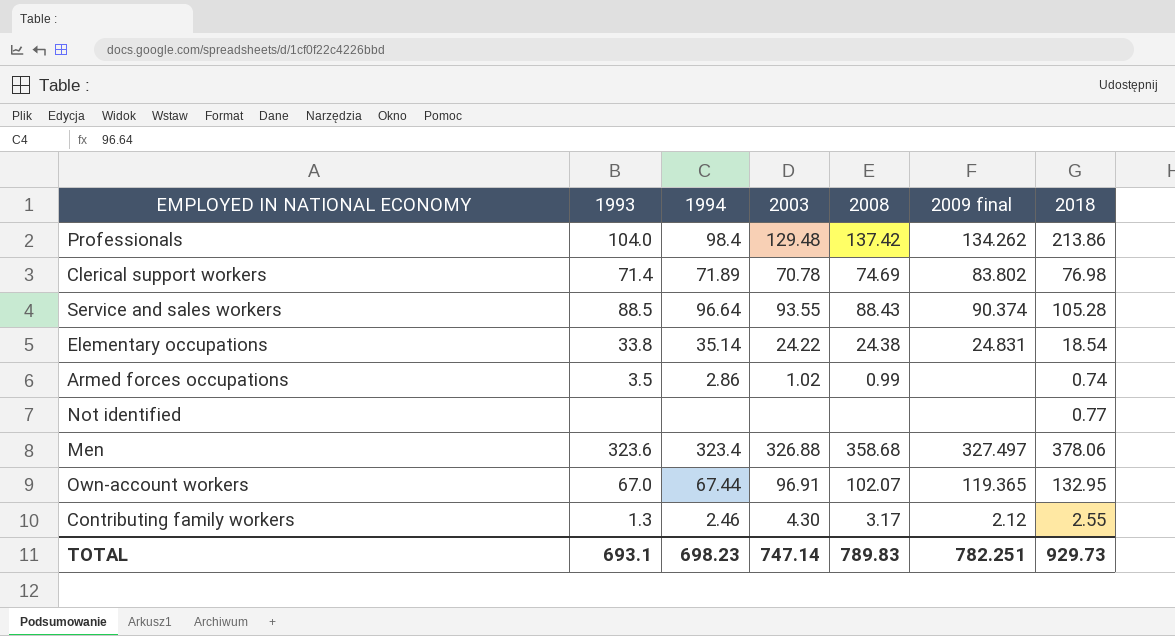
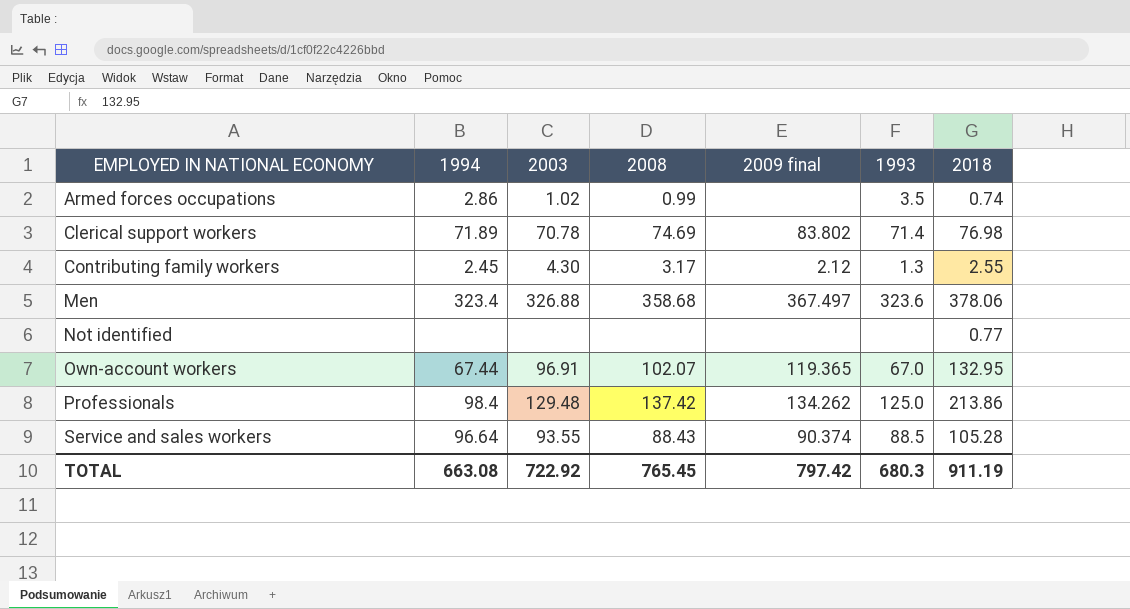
row order: none -> EMPLOYED IN NATIONAL ECONOMY ascending
column 1993 | position: 2 -> 6
row Elementary occupations: 33.8 | 35.14 | 24.22 | 24.38 | 24.831 | 18.54 -> none
Contributing family workers | 1994: 2.46 -> 2.45
Men | 2009 final: 327.497 -> 367.497
Professionals | 1993: 104.0 -> 125.0
TOTAL | 1994: 698.23 -> 663.08
TOTAL | 2003: 747.14 -> 722.92
TOTAL | 2008: 789.83 -> 765.45
TOTAL | 2009 final: 782.251 -> 797.42
TOTAL | 1993: 693.1 -> 680.3
TOTAL | 2018: 929.73 -> 911.19

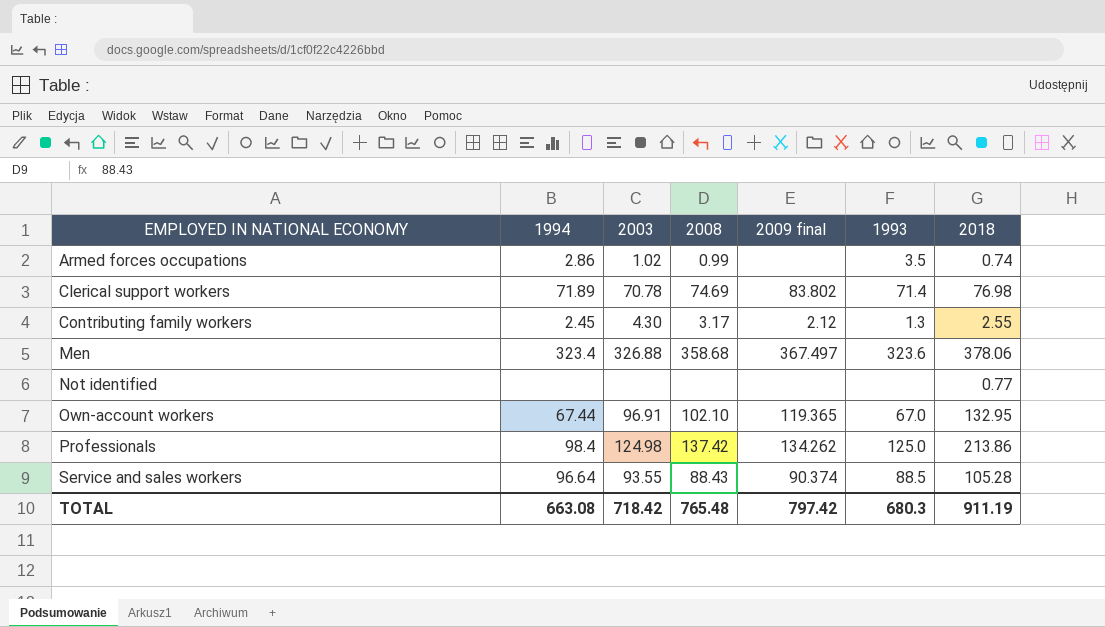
Own-account workers | 2008: 102.07 -> 102.10
Professionals | 2003: 129.48 -> 124.98
TOTAL | 2003: 722.92 -> 718.42
TOTAL | 2008: 765.45 -> 765.48

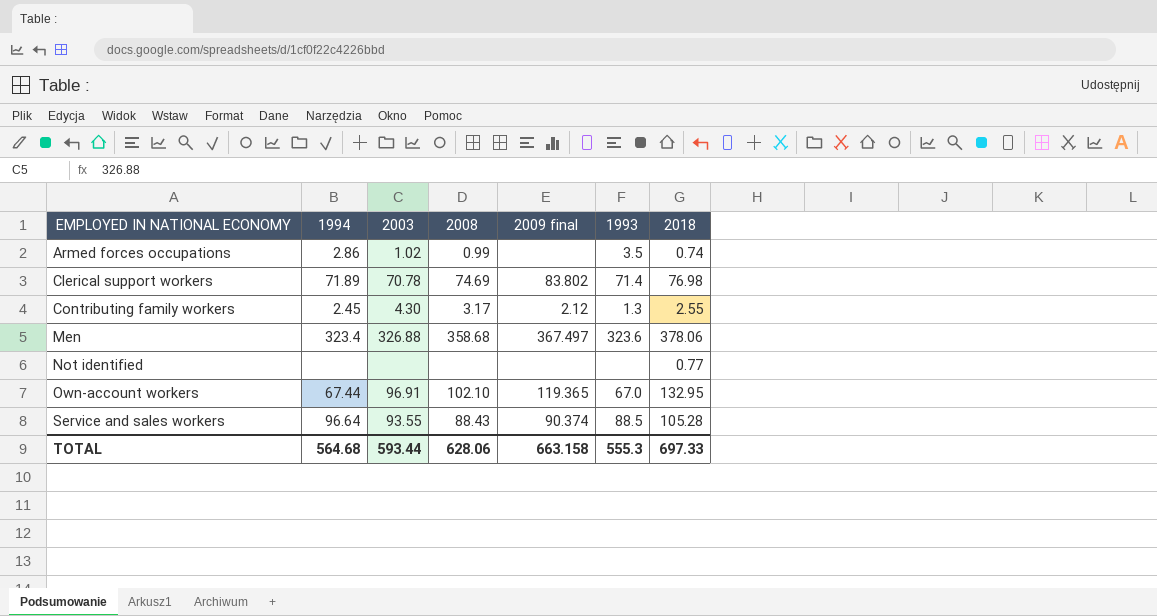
row Professionals: 98.4 | 124.98 | 137.42 | 134.262 | 125.0 | 213.86 -> none
TOTAL | 1994: 663.08 -> 564.68
TOTAL | 2003: 718.42 -> 593.44
TOTAL | 2008: 765.48 -> 628.06
TOTAL | 2009 final: 797.42 -> 663.158
TOTAL | 1993: 680.3 -> 555.3
TOTAL | 2018: 911.19 -> 697.33

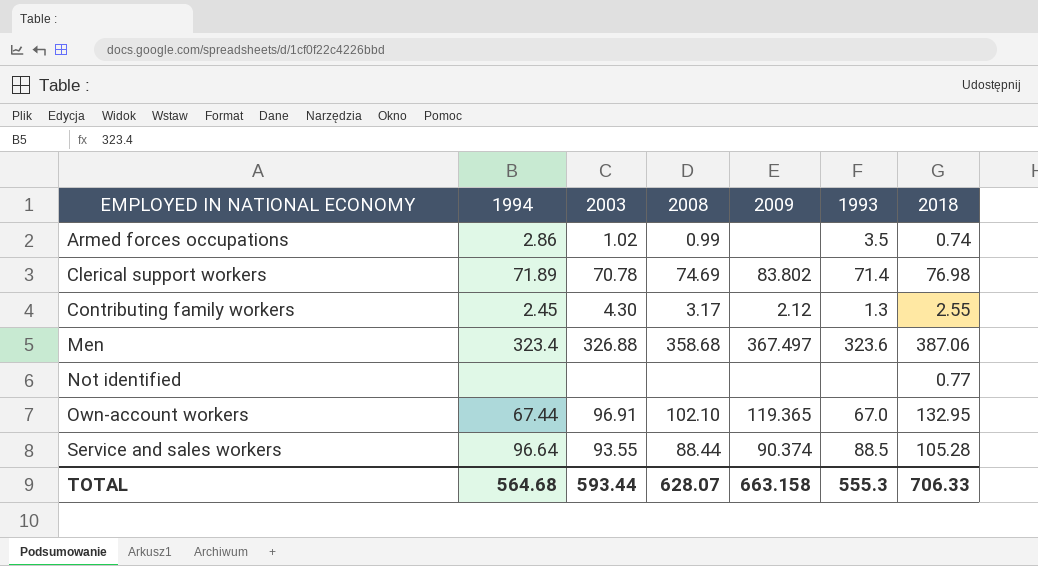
column name: 2009 final -> 2009
Men | 2018: 378.06 -> 387.06
Service and sales workers | 2008: 88.43 -> 88.44
TOTAL | 2008: 628.06 -> 628.07
TOTAL | 2018: 697.33 -> 706.33

